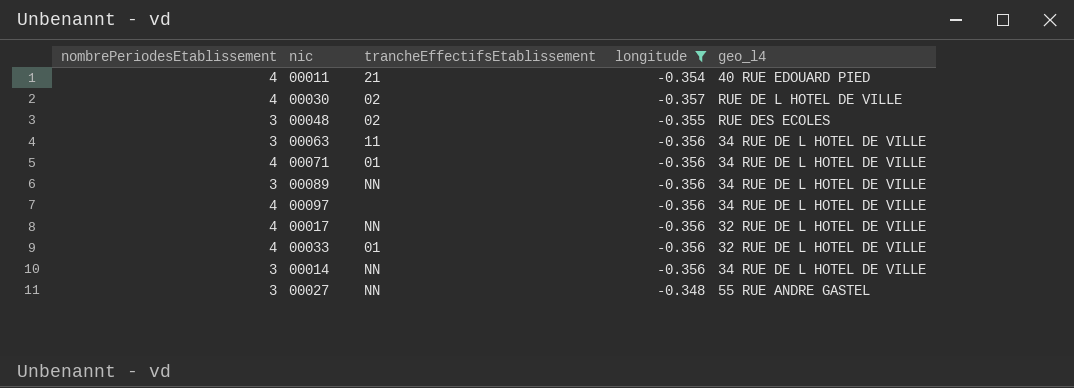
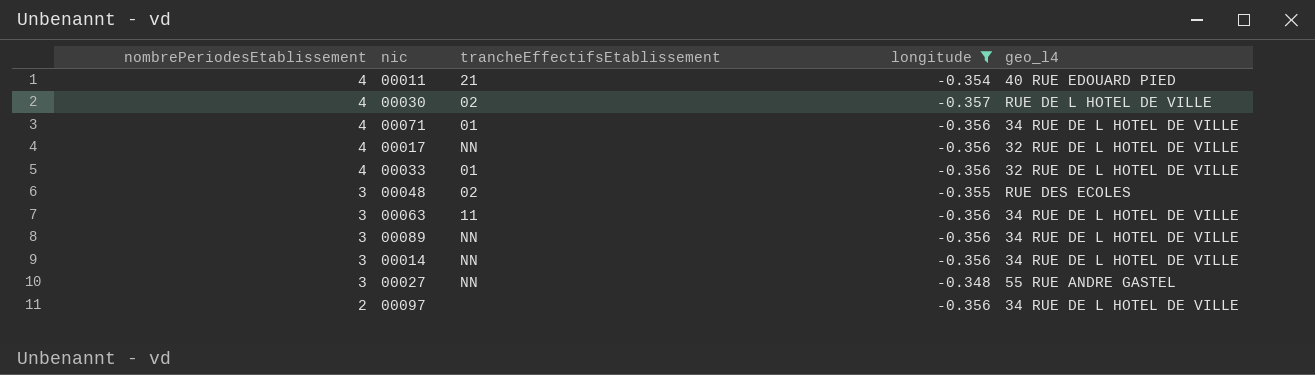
row order: none -> nombrePeriodesEtablissement descending
00097 | nombrePeriodesEtablissement: 4 -> 2

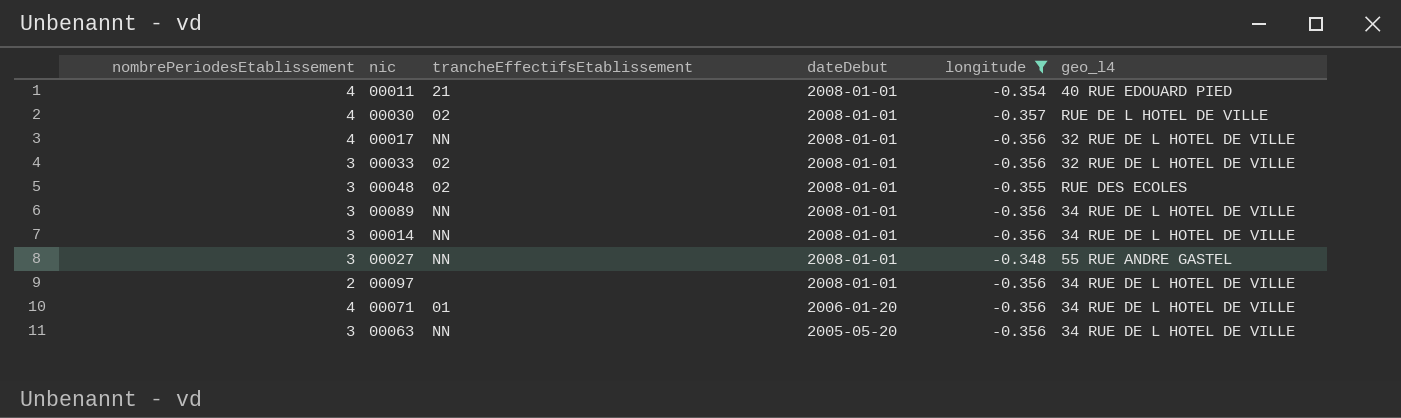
row order: nombrePeriodesEtablissement descending -> dateDebut descending
column dateDebut | position: none -> 4
00033 | nombrePeriodesEtablissement: 4 -> 3
00033 | trancheEffectifsEtablissement: 01 -> 02
00063 | trancheEffectifsEtablissement: 11 -> NN

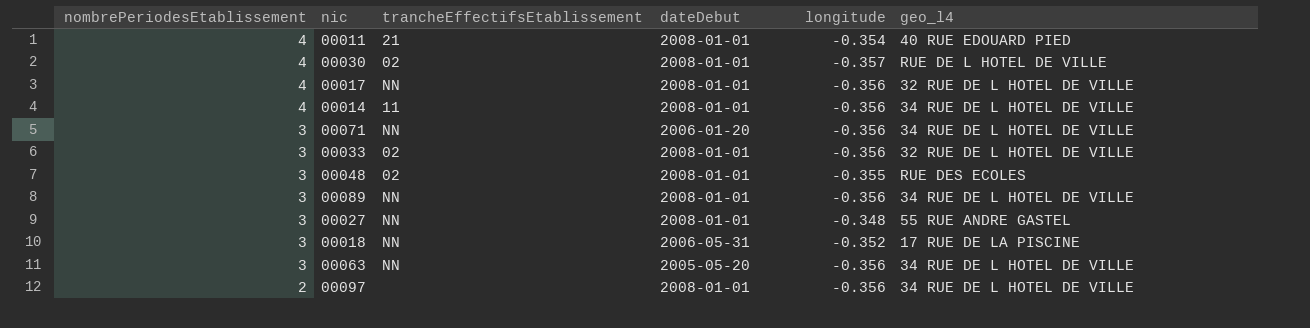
filter: longitude != -0.352 -> none
row order: dateDebut descending -> nombrePeriodesEtablissement descending
00014 | nombrePeriodesEtablissement: 3 -> 4
00014 | trancheEffectifsEtablissement: NN -> 11
00071 | nombrePeriodesEtablissement: 4 -> 3
00071 | trancheEffectifsEtablissement: 01 -> NN

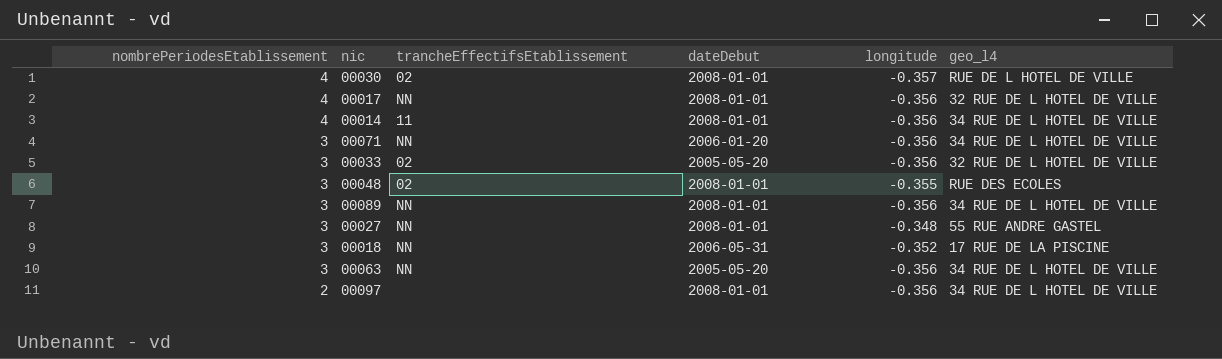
row 00011: 4 | 21 | 2008-01-01 | -0.354 | 40 RUE EDOUARD PIED -> none
00033 | dateDebut: 2008-01-01 -> 2005-05-20

